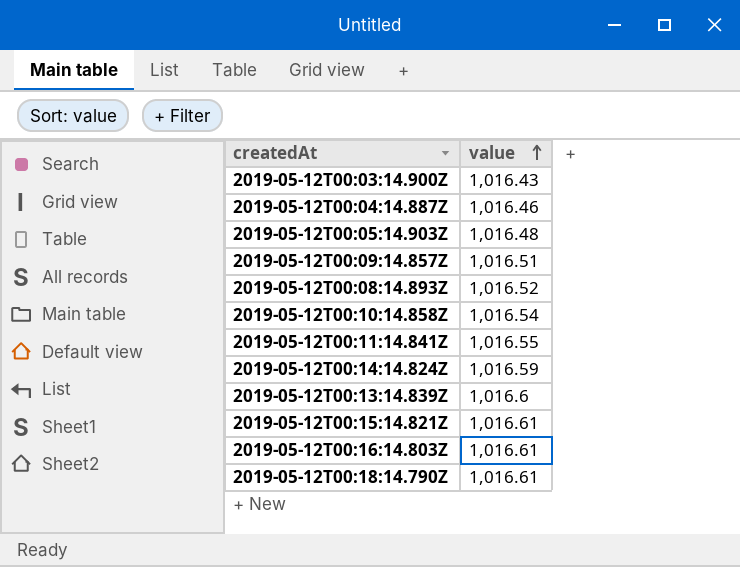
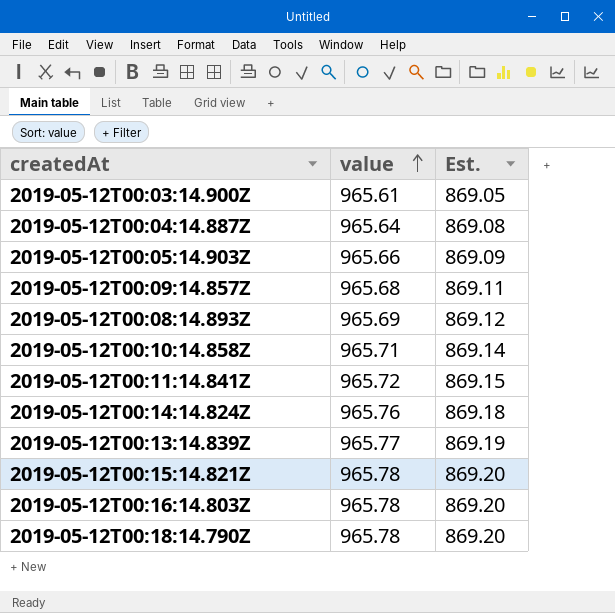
column Est. | formula: none -> [value] * 0.9
2019-05-12T00:03:14.900Z | value: 1,016.43 -> 965.61
2019-05-12T00:04:14.887Z | value: 1,016.46 -> 965.64
2019-05-12T00:05:14.903Z | value: 1,016.48 -> 965.66
2019-05-12T00:09:14.857Z | value: 1,016.51 -> 965.68
2019-05-12T00:08:14.893Z | value: 1,016.52 -> 965.69
2019-05-12T00:10:14.858Z | value: 1,016.54 -> 965.71
2019-05-12T00:11:14.841Z | value: 1,016.55 -> 965.72
2019-05-12T00:14:14.824Z | value: 1,016.59 -> 965.76
2019-05-12T00:13:14.839Z | value: 1,016.6 -> 965.77
2019-05-12T00:15:14.821Z | value: 1,016.61 -> 965.78
2019-05-12T00:16:14.803Z | value: 1,016.61 -> 965.78
2019-05-12T00:18:14.790Z | value: 1,016.61 -> 965.78

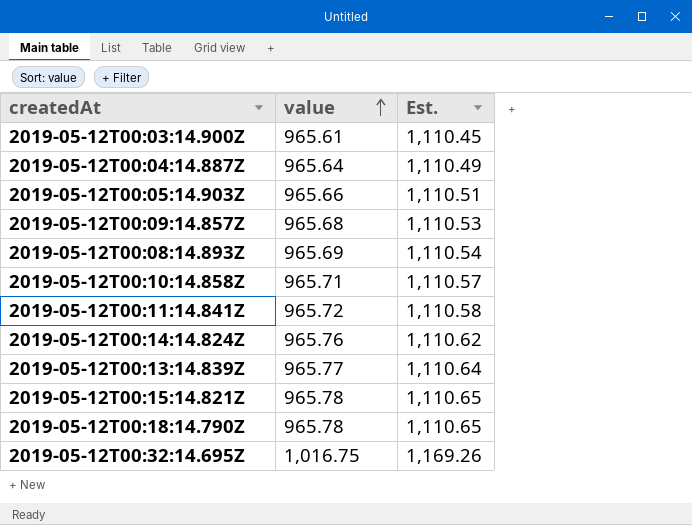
column Est. | formula: [value] * 0.9 -> [value] * 1.15
row 2019-05-12T00:16:14.803Z: 965.78 | 869.20 -> none
row 2019-05-12T00:32:14.695Z: none -> 1,016.75 | 1,169.26

